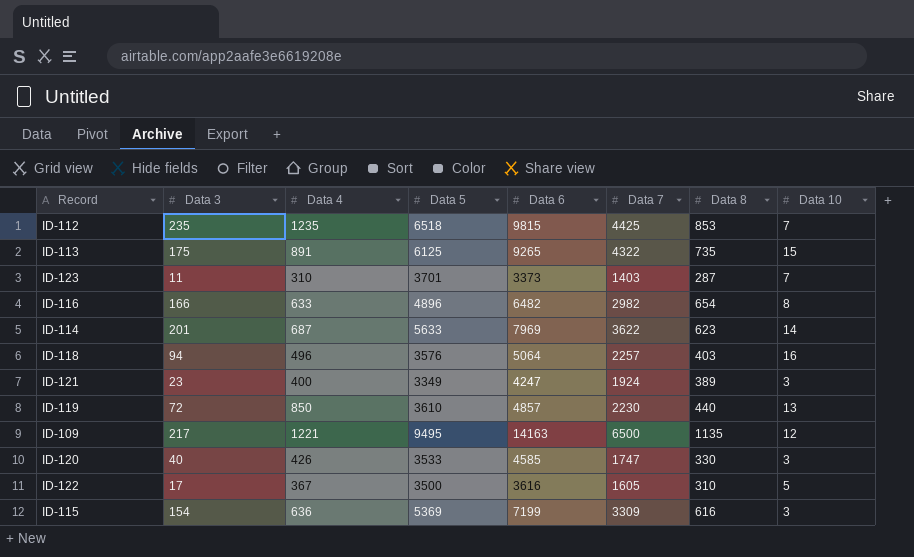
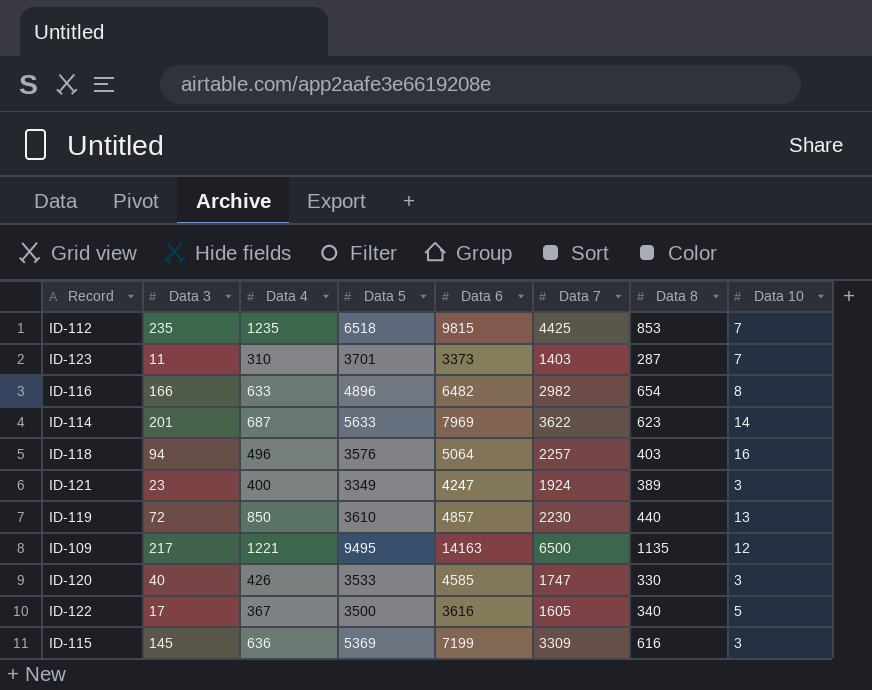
row ID-113: 175 | 891 | 6125 | 9265 | 4322 | 735 | 15 -> none
ID-122 | Data 8: 310 -> 340
ID-115 | Data 3: 154 -> 145

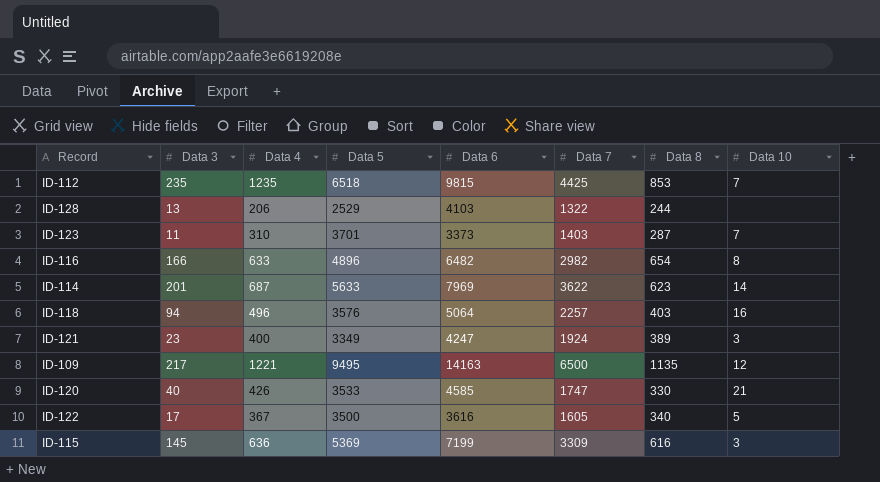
row ID-119: 72 | 850 | 3610 | 4857 | 2230 | 440 | 13 -> none
row ID-128: none -> 13 | 206 | 2529 | 4103 | 1322 | 244 | none
ID-120 | Data 10: 3 -> 21

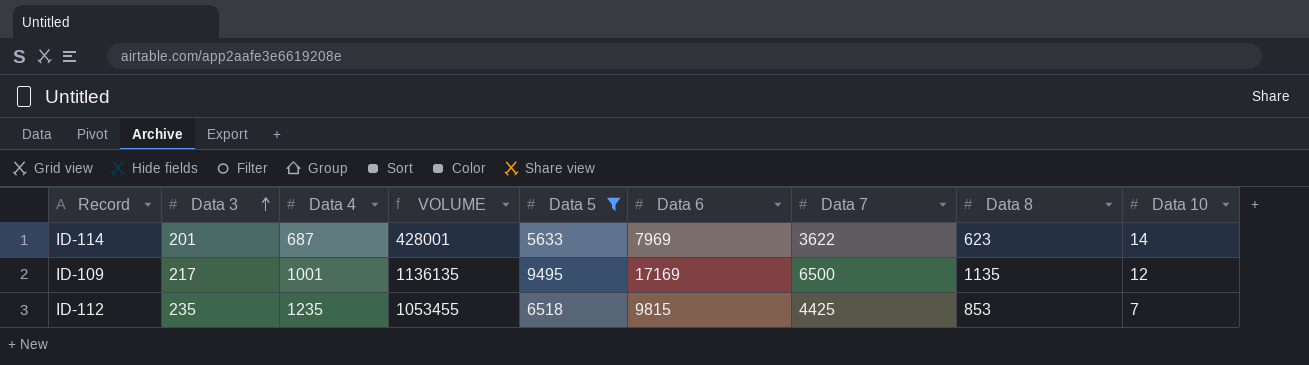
filter: none -> Data 5 >= 5633
row order: none -> Data 3 ascending
column VOLUME | formula: none -> [Data 4] * [Data 8]
ID-109 | Data 4: 1221 -> 1001
ID-109 | Data 6: 14163 -> 17169

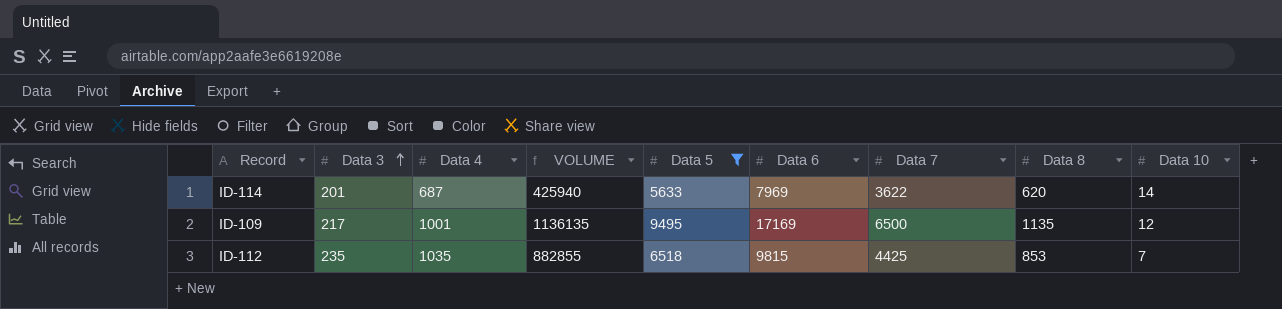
ID-114 | VOLUME: 428001 -> 425940
ID-114 | Data 8: 623 -> 620
ID-112 | Data 4: 1235 -> 1035
ID-112 | VOLUME: 1053455 -> 882855

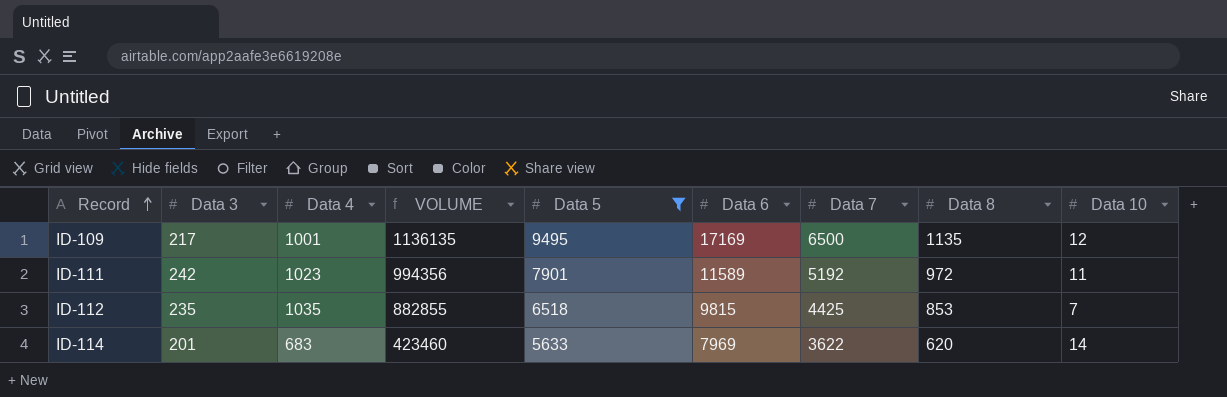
row order: Data 3 ascending -> Record ascending
row ID-111: none -> 242 | 1023 | 994356 | 7901 | 11589 | 5192 | 972 | 11
ID-114 | Data 4: 687 -> 683
ID-114 | VOLUME: 425940 -> 423460

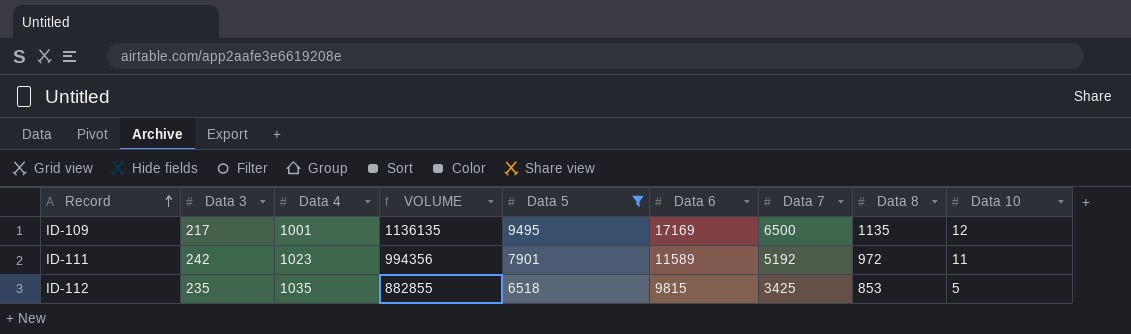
row ID-114: 201 | 683 | 423460 | 5633 | 7969 | 3622 | 620 | 14 -> none
ID-112 | Data 7: 4425 -> 3425
ID-112 | Data 10: 7 -> 5

